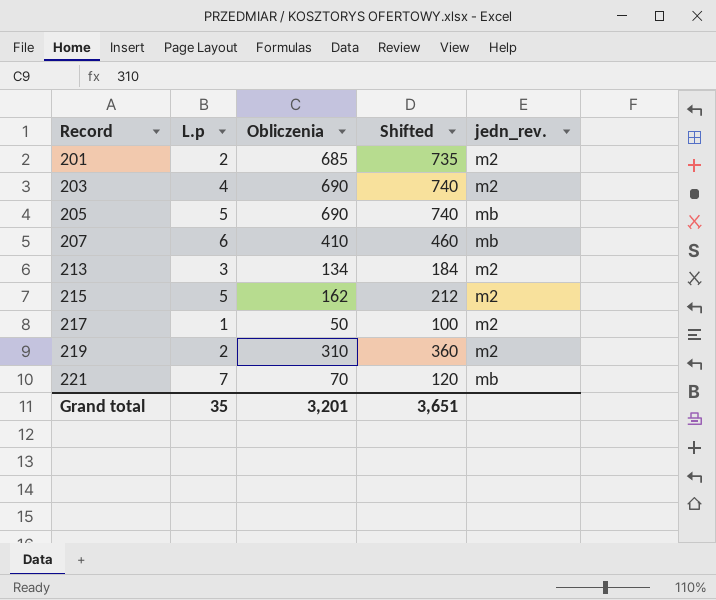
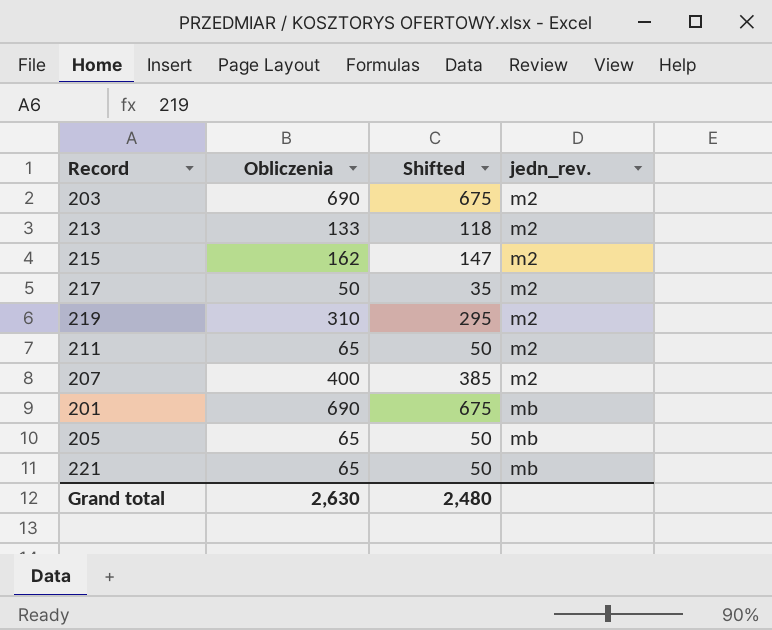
row order: Record ascending -> jedn_rev. ascending
column L.p | position: 2 -> none
column Shifted | formula: [Obliczenia] + 50 -> [Obliczenia] - 15
213 | Obliczenia: 134 -> 133
row 211: none -> 65 | 50 | m2
207 | Obliczenia: 410 -> 400
207 | jedn_rev.: mb -> m2
201 | Obliczenia: 685 -> 690
201 | jedn_rev.: m2 -> mb
205 | Obliczenia: 690 -> 65
221 | Obliczenia: 70 -> 65
Grand total | Obliczenia: 3,201 -> 2,630
Grand total | Shifted: 3,651 -> 2,480

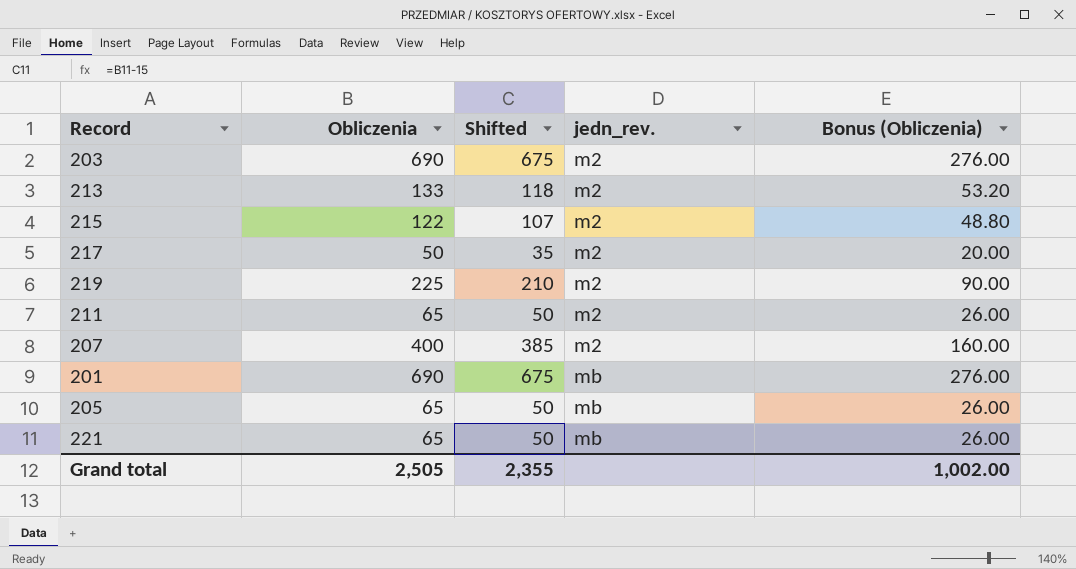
column Bonus (Obliczenia) | formula: none -> [Obliczenia] * 0.4
215 | Obliczenia: 162 -> 122
215 | Shifted: 147 -> 107
219 | Obliczenia: 310 -> 225
219 | Shifted: 295 -> 210
Grand total | Obliczenia: 2,630 -> 2,505
Grand total | Shifted: 2,480 -> 2,355

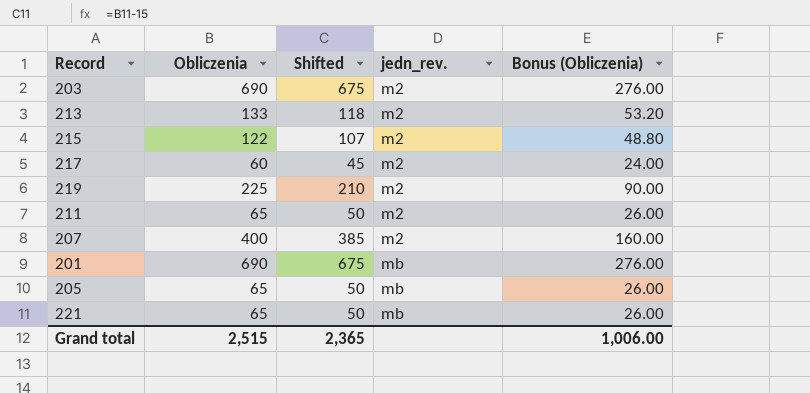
217 | Obliczenia: 50 -> 60
217 | Shifted: 35 -> 45
217 | Bonus (Obliczenia): 20.00 -> 24.00
Grand total | Obliczenia: 2,505 -> 2,515
Grand total | Shifted: 2,355 -> 2,365
Grand total | Bonus (Obliczenia): 1,002.00 -> 1,006.00

